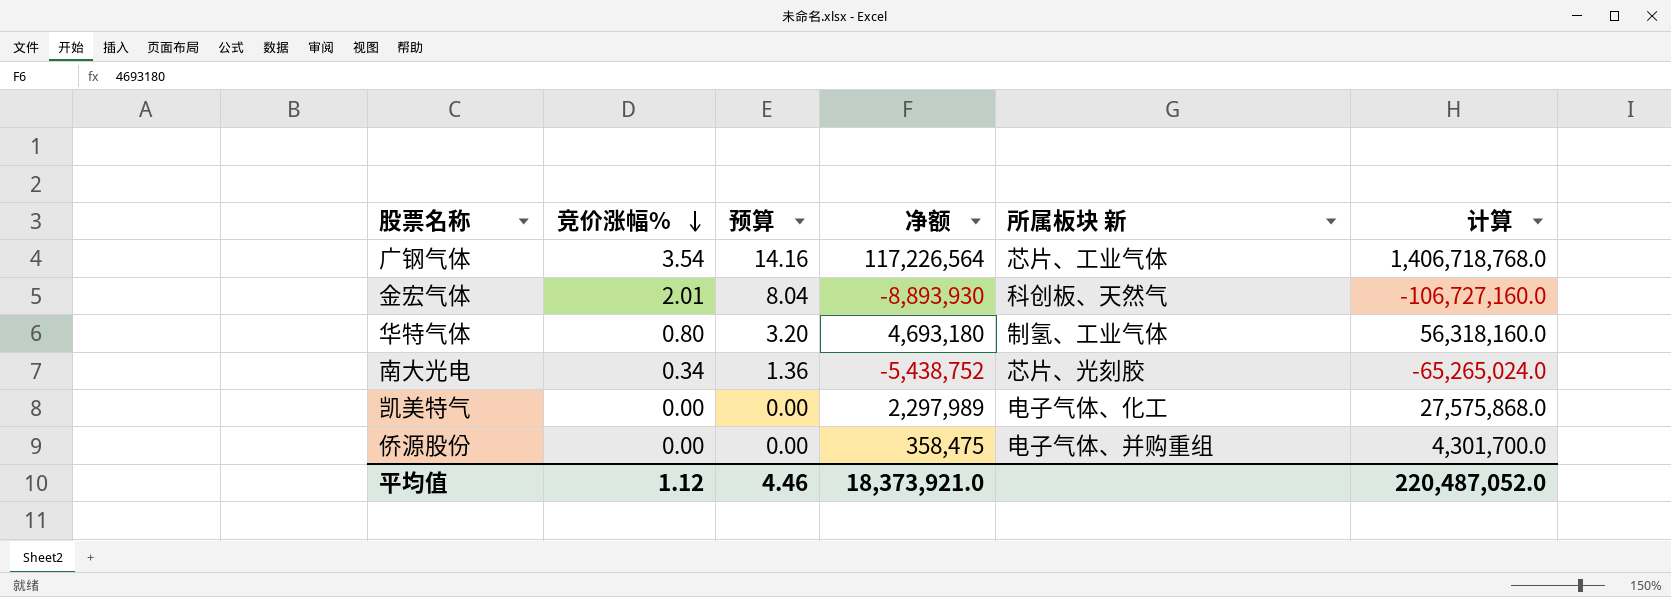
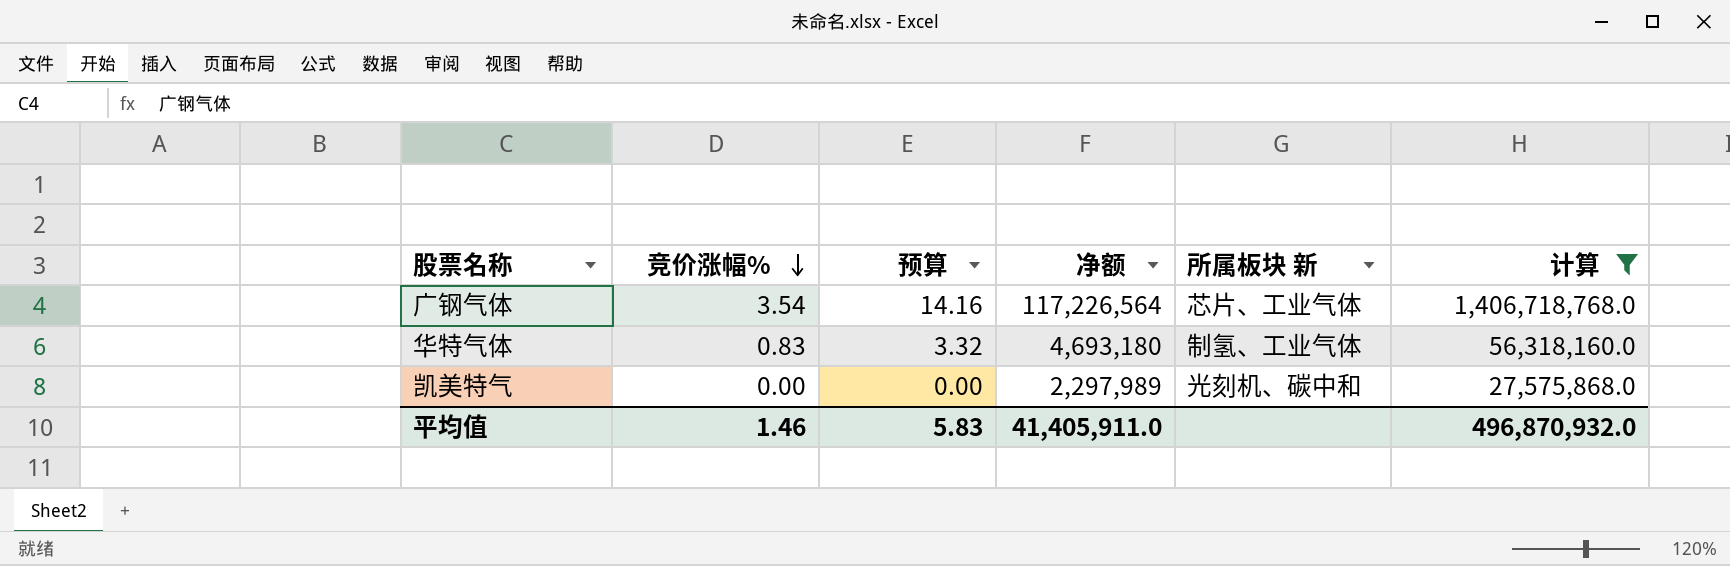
filter: none -> 计算 >= 27,575,868.0
华特气体 | 竞价涨幅%: 0.80 -> 0.83
华特气体 | 预算: 3.20 -> 3.32
凯美特气 | 所属板块 新: 电子气体、化工 -> 光刻机、碳中和
平均值 | 竞价涨幅%: 1.12 -> 1.46
平均值 | 预算: 4.46 -> 5.83
平均值 | 净额: 18,373,921.0 -> 41,405,911.0
平均值 | 计算: 220,487,052.0 -> 496,870,932.0

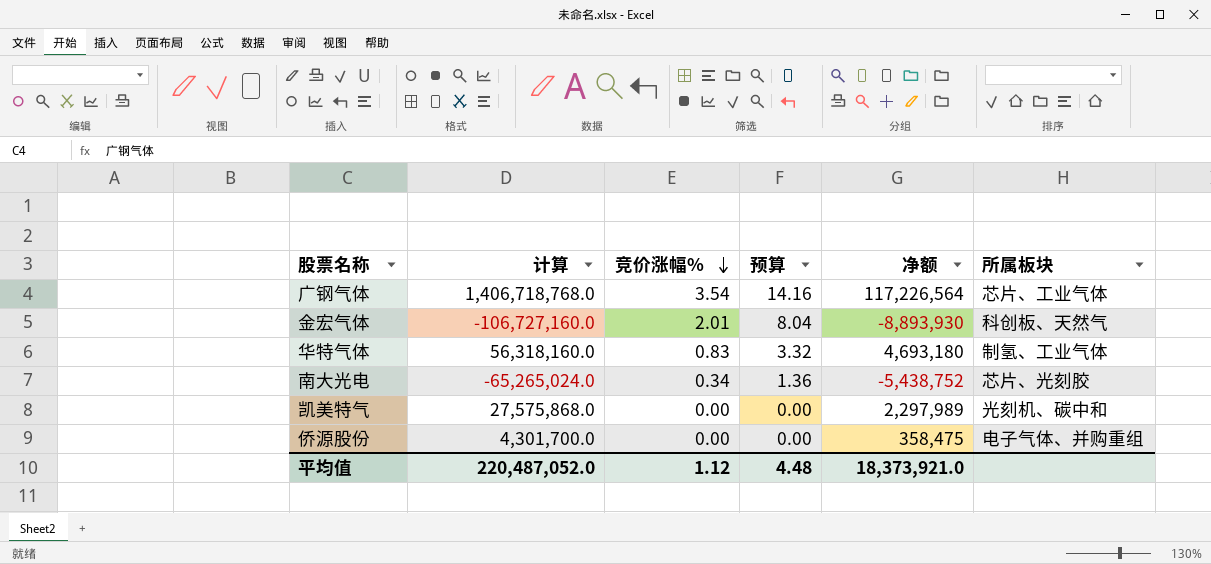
filter: 计算 >= 27,575,868.0 -> none
column 计算 | position: 6 -> 2
column name: 所属板块 新 -> 所属板块
平均值 | 计算: 496,870,932.0 -> 220,487,052.0
平均值 | 竞价涨幅%: 1.46 -> 1.12
平均值 | 预算: 5.83 -> 4.48
平均值 | 净额: 41,405,911.0 -> 18,373,921.0

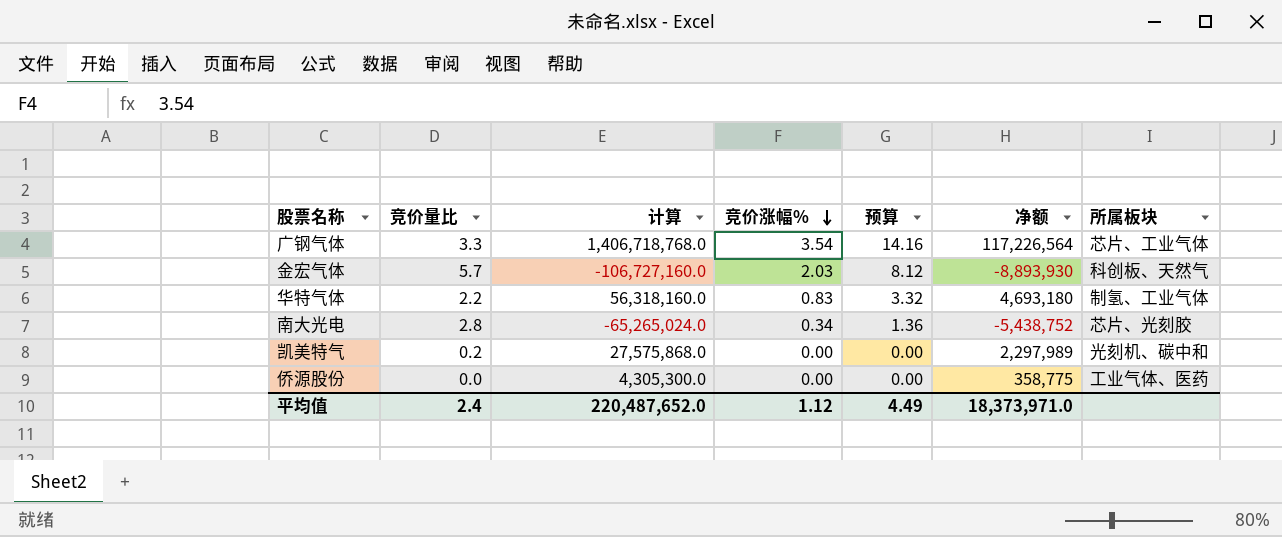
column 竞价量比 | position: none -> 2
金宏气体 | 竞价涨幅%: 2.01 -> 2.03
金宏气体 | 预算: 8.04 -> 8.12
侨源股份 | 计算: 4,301,700.0 -> 4,305,300.0
侨源股份 | 净额: 358,475 -> 358,775
侨源股份 | 所属板块: 电子气体、并购重组 -> 工业气体、医药
平均值 | 计算: 220,487,052.0 -> 220,487,652.0
平均值 | 预算: 4.48 -> 4.49
平均值 | 净额: 18,373,921.0 -> 18,373,971.0

